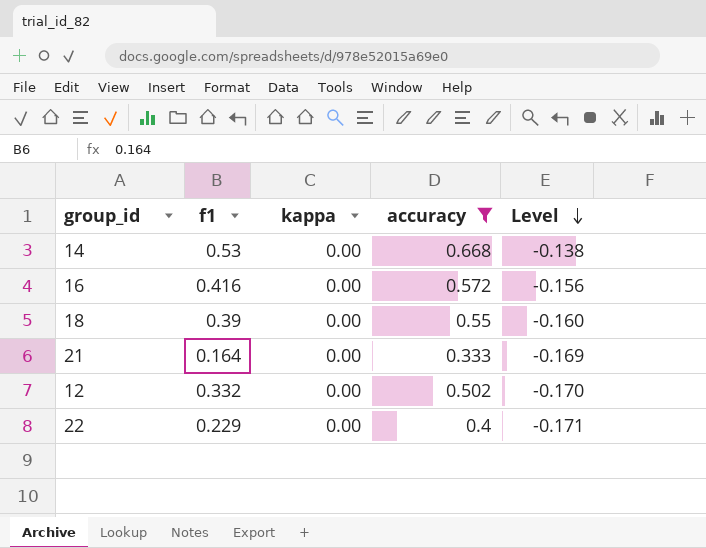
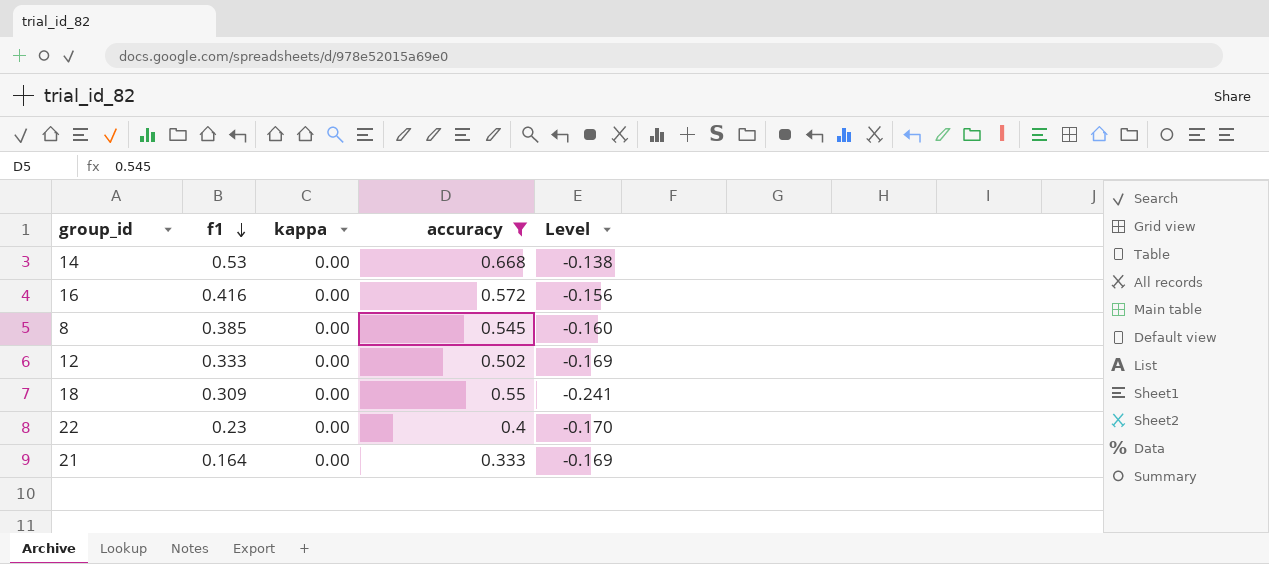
row order: Level descending -> f1 descending
row 8: none -> 0.385 | 0.00 | 0.545 | -0.160
12 | f1: 0.332 -> 0.333
12 | Level: -0.170 -> -0.169
18 | f1: 0.39 -> 0.309
18 | Level: -0.160 -> -0.241
22 | f1: 0.229 -> 0.23
22 | Level: -0.171 -> -0.170

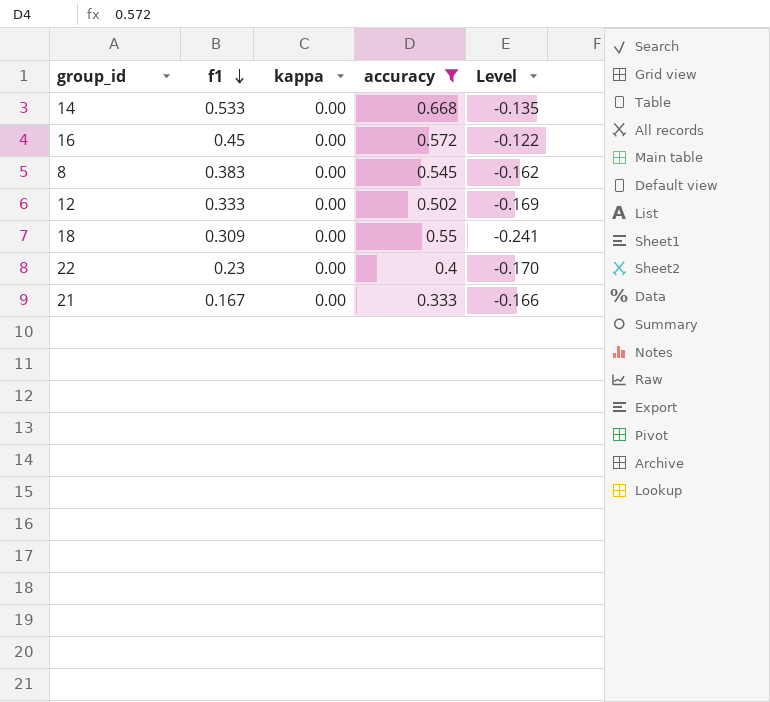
14 | f1: 0.53 -> 0.533
14 | Level: -0.138 -> -0.135
16 | f1: 0.416 -> 0.45
16 | Level: -0.156 -> -0.122
8 | f1: 0.385 -> 0.383
8 | Level: -0.160 -> -0.162
21 | f1: 0.164 -> 0.167
21 | Level: -0.169 -> -0.166

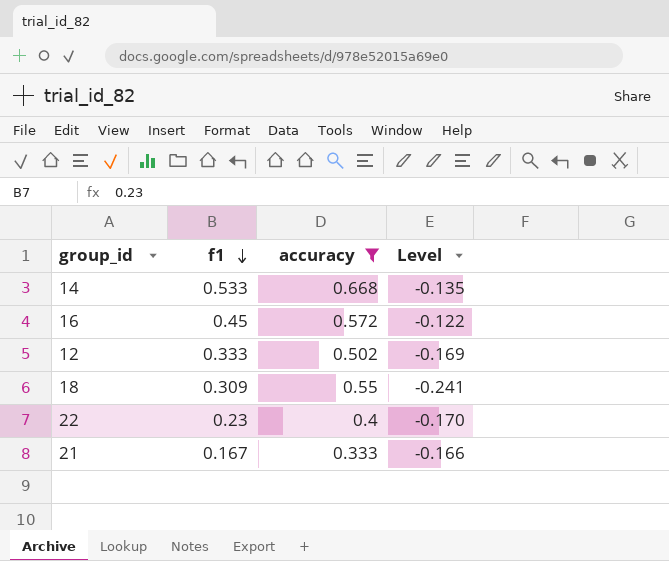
column kappa | position: 3 -> none
row 8: 0.383 | 0.00 | 0.545 | -0.162 -> none

